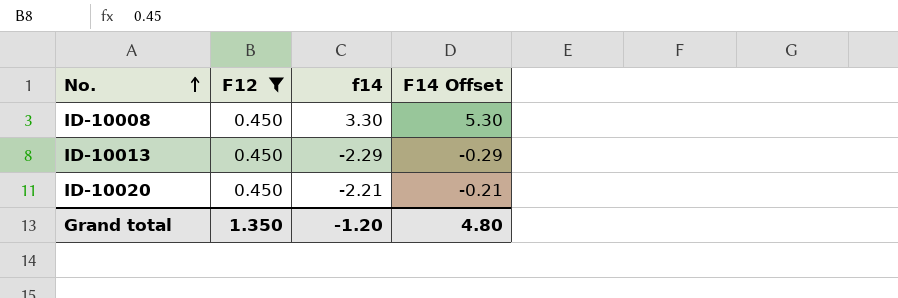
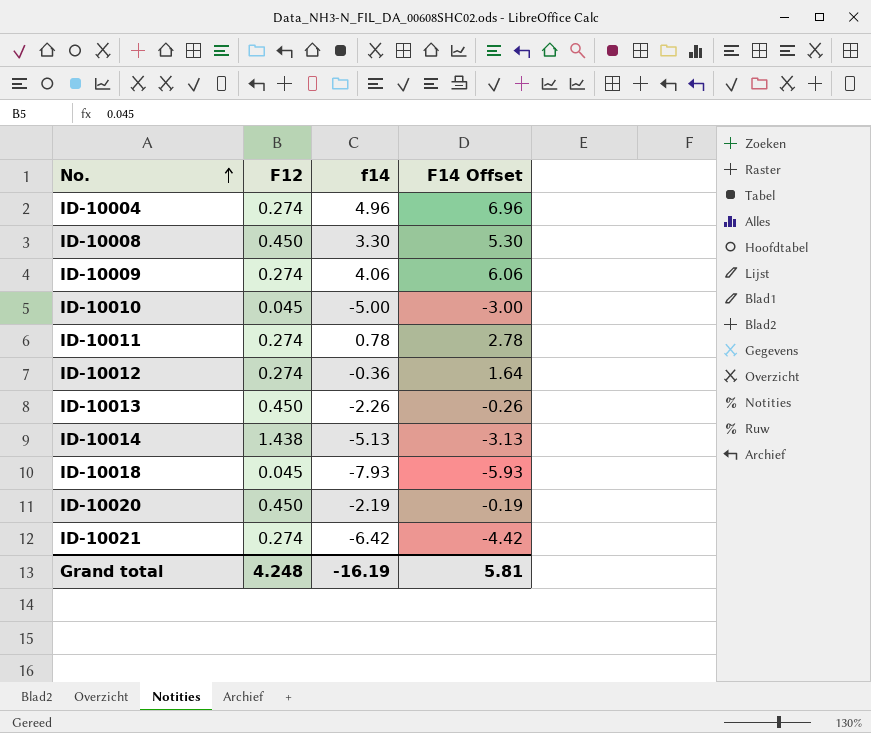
filter: F12 = 0.450 -> none
ID-10013 | f14: -2.29 -> -2.26
ID-10013 | F14 Offset: -0.29 -> -0.26
ID-10020 | f14: -2.21 -> -2.19
ID-10020 | F14 Offset: -0.21 -> -0.19
Grand total | F12: 1.350 -> 4.248
Grand total | f14: -1.20 -> -16.19
Grand total | F14 Offset: 4.80 -> 5.81

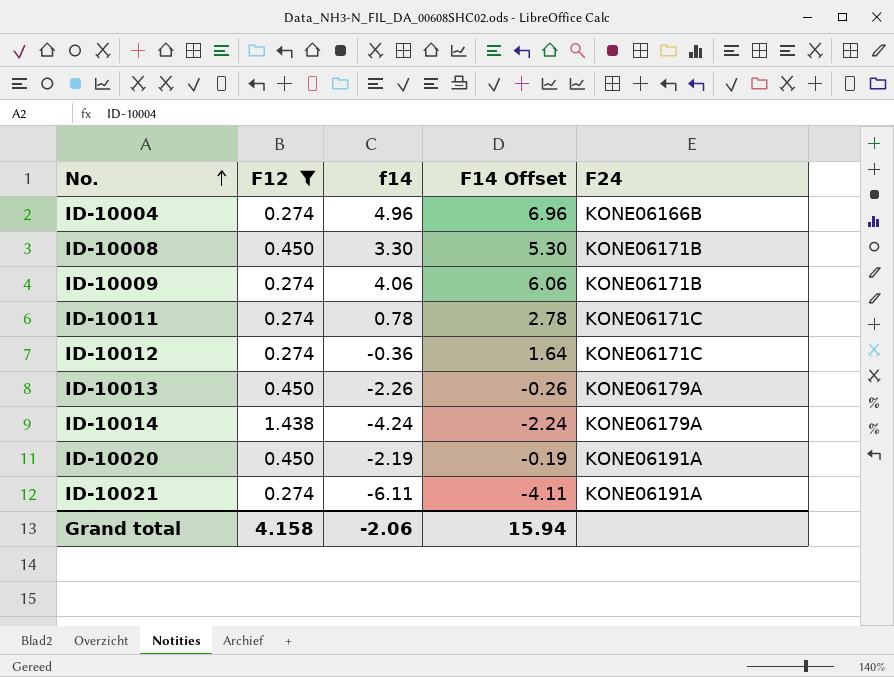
filter: none -> F12 != 0.045
column F24 | position: none -> 5
ID-10014 | f14: -5.13 -> -4.24
ID-10014 | F14 Offset: -3.13 -> -2.24
ID-10021 | f14: -6.42 -> -6.11
ID-10021 | F14 Offset: -4.42 -> -4.11
Grand total | F12: 4.248 -> 4.158
Grand total | f14: -16.19 -> -2.06
Grand total | F14 Offset: 5.81 -> 15.94

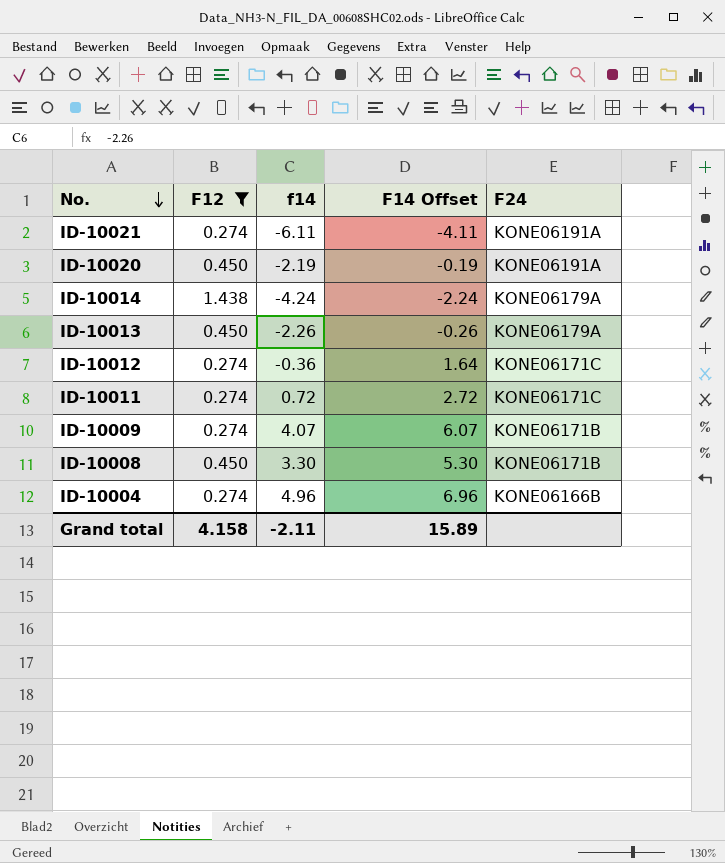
row order: No. ascending -> No. descending
ID-10011 | f14: 0.78 -> 0.72
ID-10011 | F14 Offset: 2.78 -> 2.72
ID-10009 | f14: 4.06 -> 4.07
ID-10009 | F14 Offset: 6.06 -> 6.07
Grand total | f14: -2.06 -> -2.11
Grand total | F14 Offset: 15.94 -> 15.89

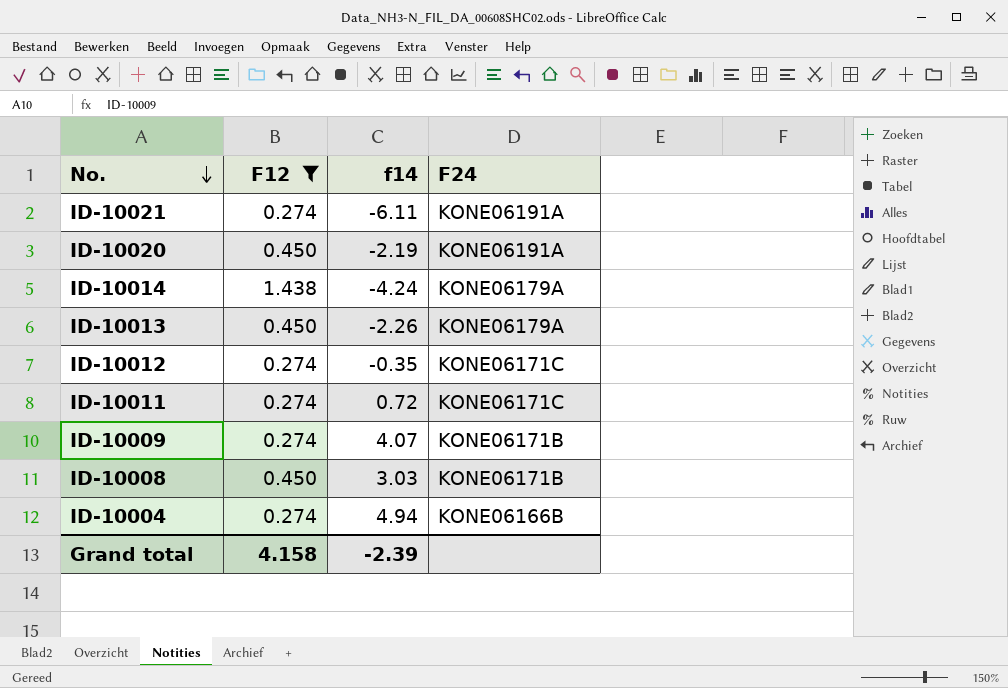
column F14 Offset | formula: [f14] + 2 -> none
ID-10012 | f14: -0.36 -> -0.35
ID-10008 | f14: 3.30 -> 3.03
ID-10004 | f14: 4.96 -> 4.94
Grand total | f14: -2.11 -> -2.39

